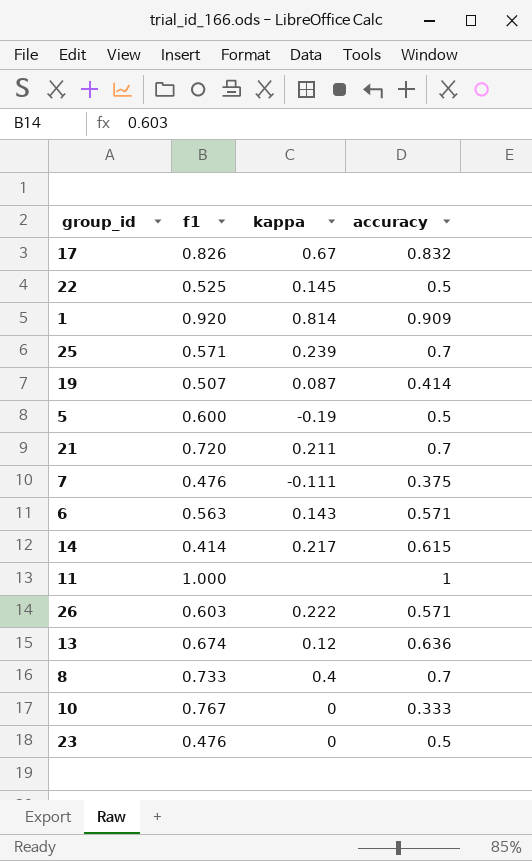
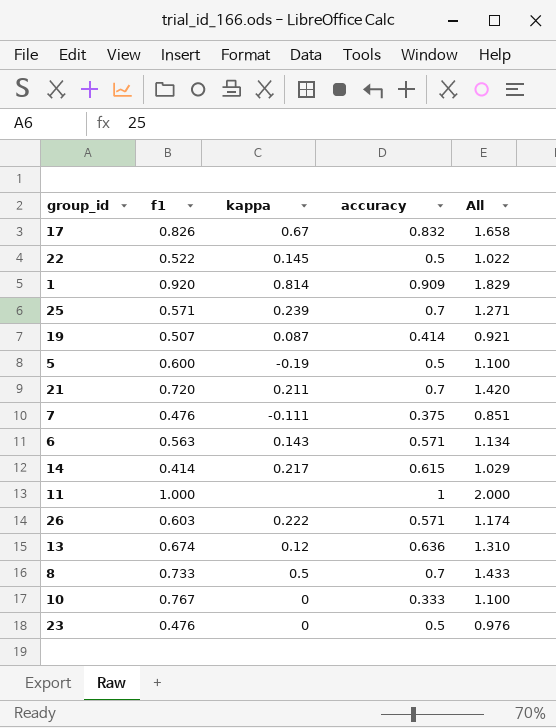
column All | formula: none -> [f1] + [accuracy]
22 | f1: 0.525 -> 0.522
8 | kappa: 0.4 -> 0.5

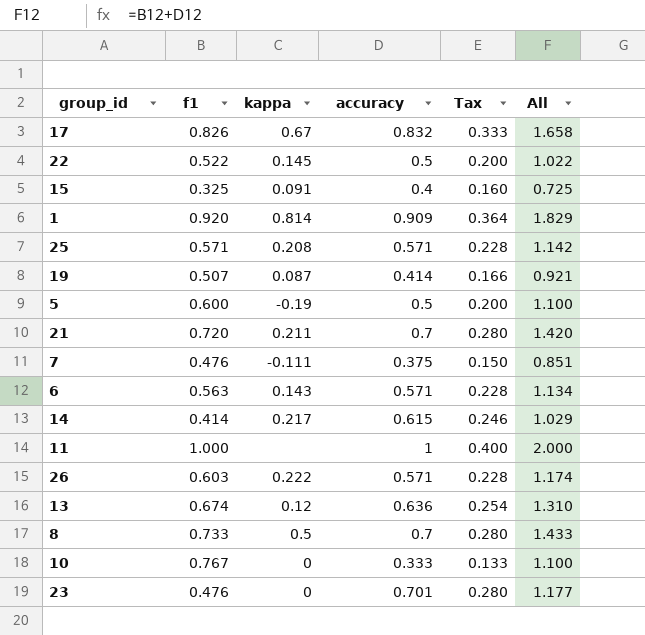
column Tax | formula: none -> [accuracy] * 0.4
row 15: none -> 0.325 | 0.091 | 0.4 | 0.160 | 0.725
25 | kappa: 0.239 -> 0.208
25 | accuracy: 0.7 -> 0.571
25 | All: 1.271 -> 1.142
23 | accuracy: 0.5 -> 0.701
23 | All: 0.976 -> 1.177

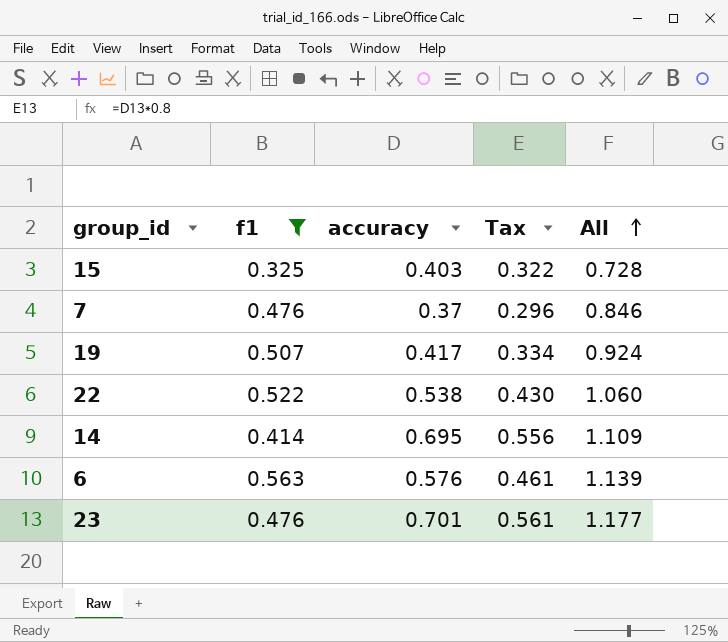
filter: none -> f1 <= 0.563
row order: none -> All ascending
column kappa | position: 3 -> none
column Tax | formula: [accuracy] * 0.4 -> [accuracy] * 0.8
15 | accuracy: 0.4 -> 0.403
15 | All: 0.725 -> 0.728
7 | accuracy: 0.375 -> 0.37
7 | All: 0.851 -> 0.846
19 | accuracy: 0.414 -> 0.417
19 | All: 0.921 -> 0.924
22 | accuracy: 0.5 -> 0.538
22 | All: 1.022 -> 1.060
14 | accuracy: 0.615 -> 0.695
14 | All: 1.029 -> 1.109
6 | accuracy: 0.571 -> 0.576
6 | All: 1.134 -> 1.139

